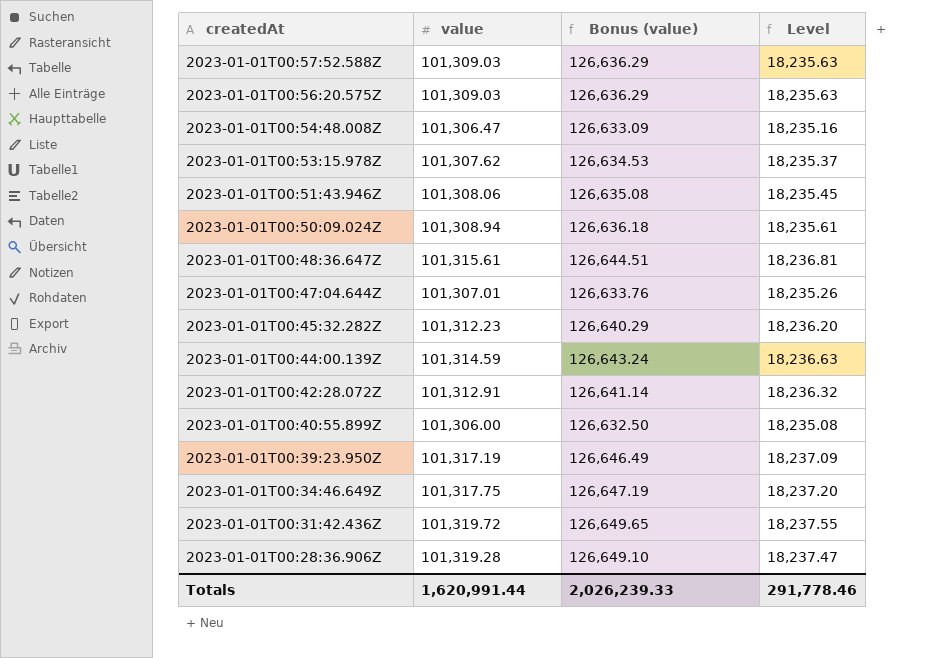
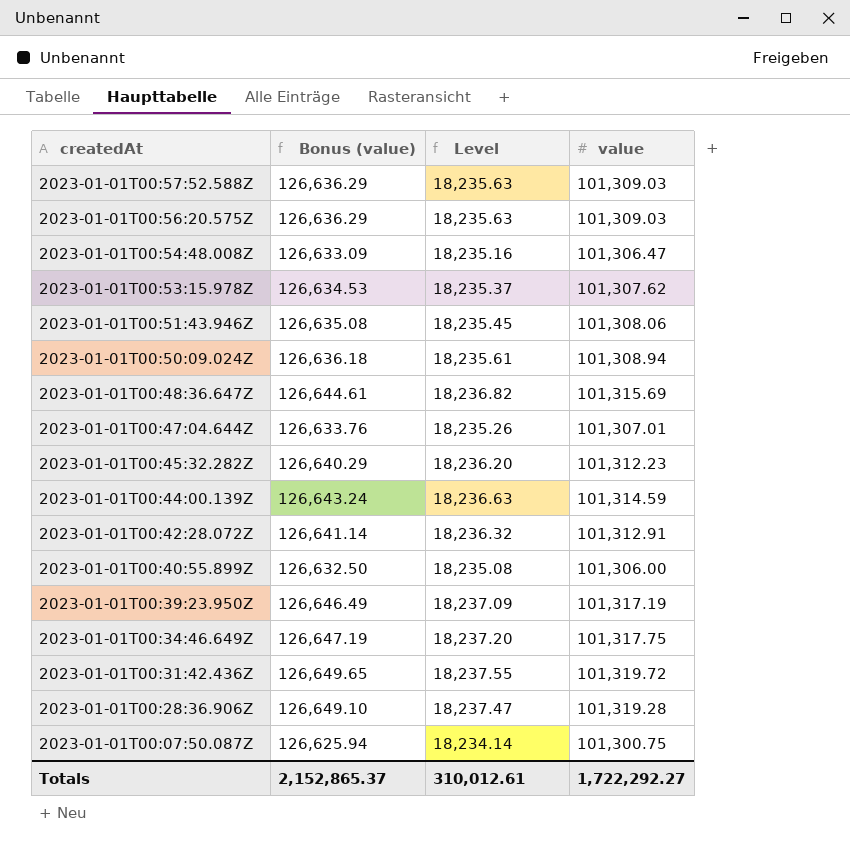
column value | position: 2 -> 4
2023-01-01T00:48:36.647Z | Bonus (value): 126,644.51 -> 126,644.61
2023-01-01T00:48:36.647Z | Level: 18,236.81 -> 18,236.82
2023-01-01T00:48:36.647Z | value: 101,315.61 -> 101,315.69
row 2023-01-01T00:07:50.087Z: none -> 126,625.94 | 18,234.14 | 101,300.75
Totals | Bonus (value): 2,026,239.33 -> 2,152,865.37
Totals | Level: 291,778.46 -> 310,012.61
Totals | value: 1,620,991.44 -> 1,722,292.27

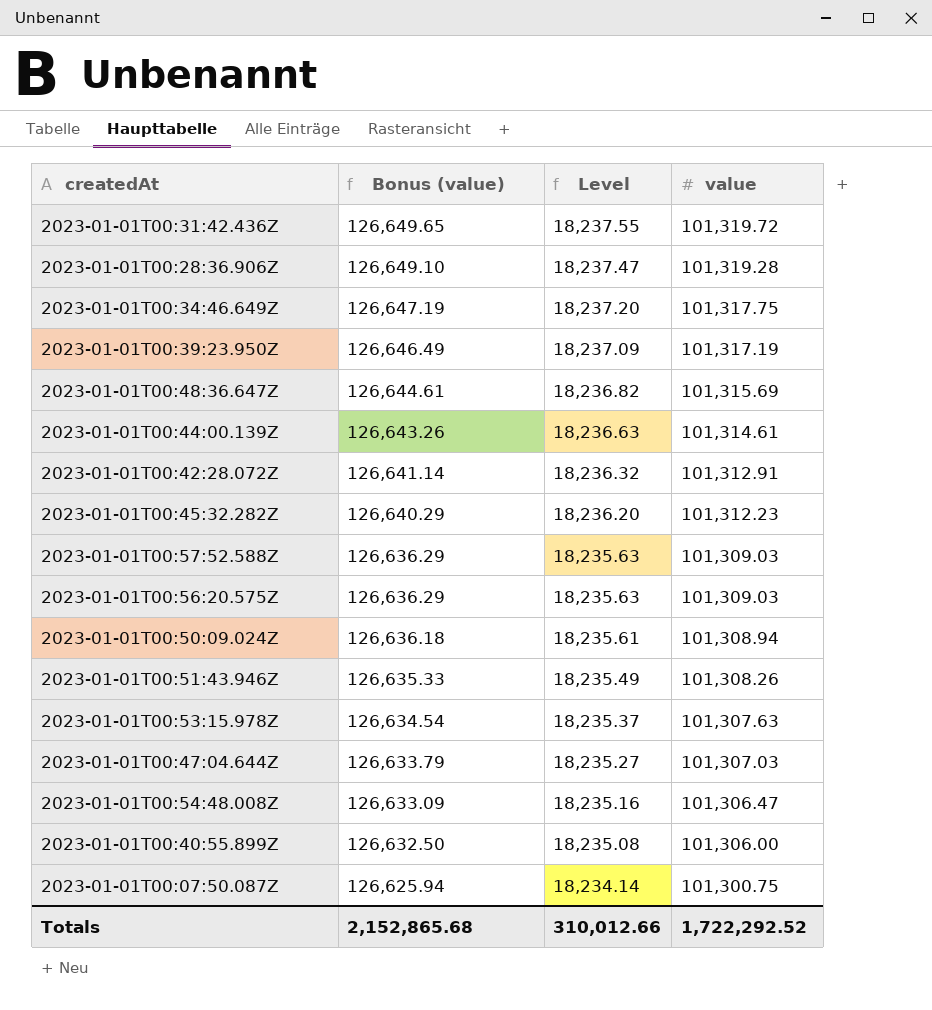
row order: createdAt descending -> Bonus (value) descending
2023-01-01T00:44:00.139Z | Bonus (value): 126,643.24 -> 126,643.26
2023-01-01T00:44:00.139Z | value: 101,314.59 -> 101,314.61
2023-01-01T00:51:43.946Z | Bonus (value): 126,635.08 -> 126,635.33
2023-01-01T00:51:43.946Z | Level: 18,235.45 -> 18,235.49
2023-01-01T00:51:43.946Z | value: 101,308.06 -> 101,308.26
2023-01-01T00:53:15.978Z | Bonus (value): 126,634.53 -> 126,634.54
2023-01-01T00:53:15.978Z | value: 101,307.62 -> 101,307.63
2023-01-01T00:47:04.644Z | Bonus (value): 126,633.76 -> 126,633.79
2023-01-01T00:47:04.644Z | Level: 18,235.26 -> 18,235.27
2023-01-01T00:47:04.644Z | value: 101,307.01 -> 101,307.03
Totals | Bonus (value): 2,152,865.37 -> 2,152,865.68
Totals | Level: 310,012.61 -> 310,012.66
Totals | value: 1,722,292.27 -> 1,722,292.52

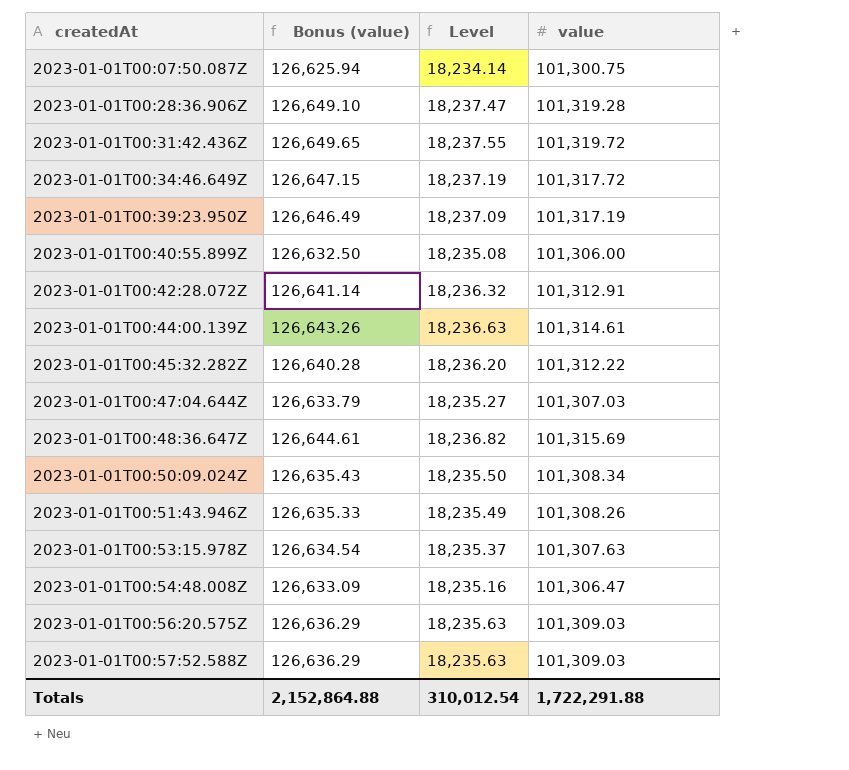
row order: Bonus (value) descending -> createdAt ascending
2023-01-01T00:34:46.649Z | Bonus (value): 126,647.19 -> 126,647.15
2023-01-01T00:34:46.649Z | Level: 18,237.20 -> 18,237.19
2023-01-01T00:34:46.649Z | value: 101,317.75 -> 101,317.72
2023-01-01T00:45:32.282Z | Bonus (value): 126,640.29 -> 126,640.28
2023-01-01T00:45:32.282Z | value: 101,312.23 -> 101,312.22
2023-01-01T00:50:09.024Z | Bonus (value): 126,636.18 -> 126,635.43
2023-01-01T00:50:09.024Z | Level: 18,235.61 -> 18,235.50
2023-01-01T00:50:09.024Z | value: 101,308.94 -> 101,308.34
Totals | Bonus (value): 2,152,865.68 -> 2,152,864.88
Totals | Level: 310,012.66 -> 310,012.54
Totals | value: 1,722,292.52 -> 1,722,291.88

